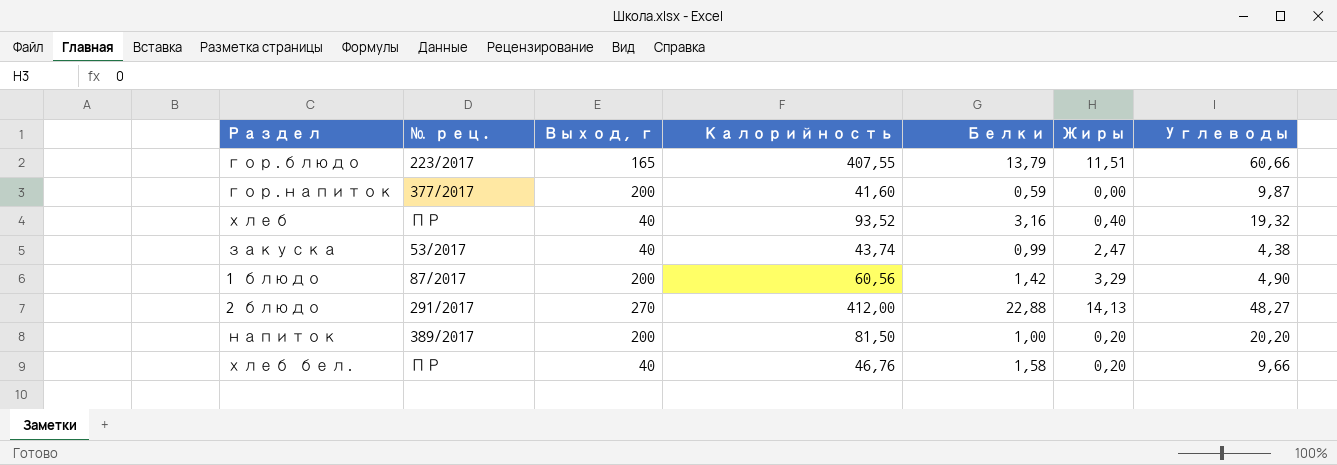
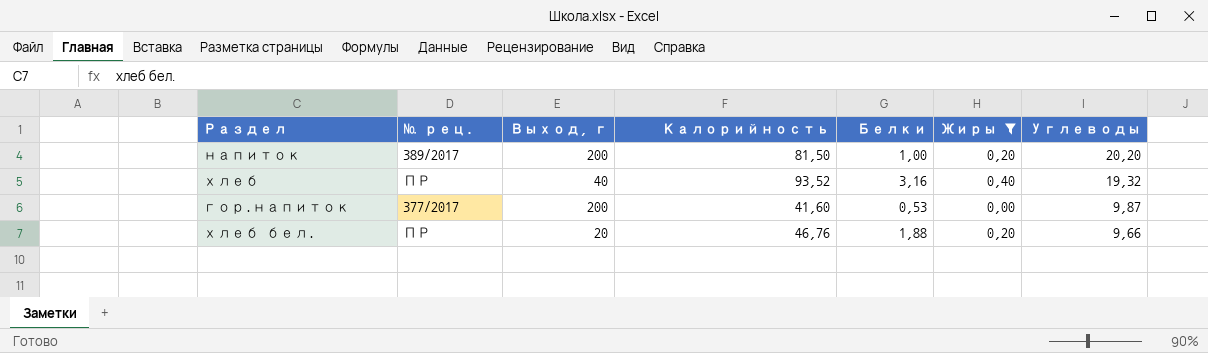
filter: none -> Жиры <= 0,40
row order: none -> Углеводы descending
гор.напиток | Белки: 0,59 -> 0,53
хлеб бел. | Выход, г: 40 -> 20
хлеб бел. | Белки: 1,58 -> 1,88

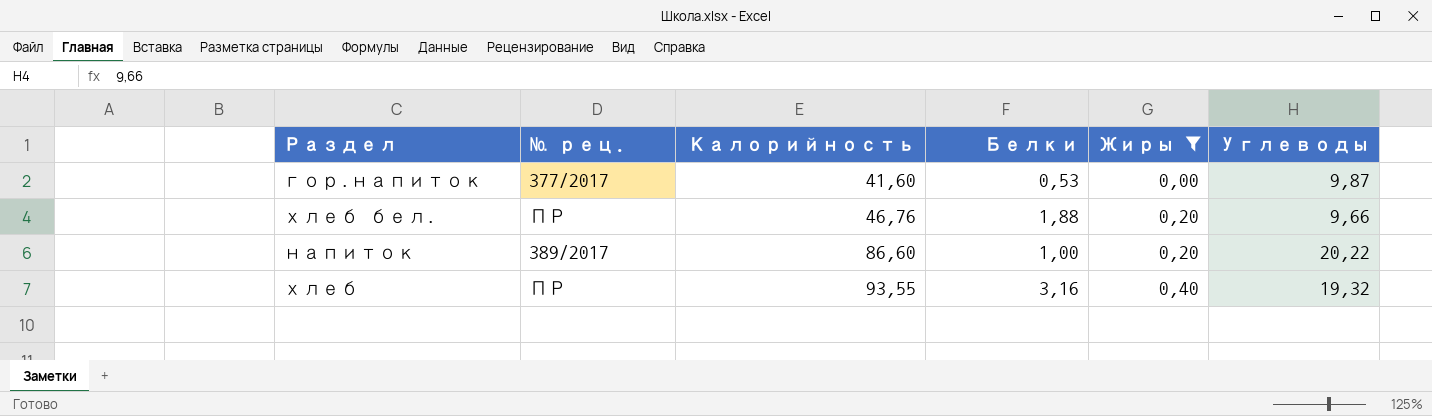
row order: Углеводы descending -> Калорийность ascending
column Выход, г | position: 3 -> none
напиток | Калорийность: 81,50 -> 86,60
напиток | Углеводы: 20,20 -> 20,22
хлеб | Калорийность: 93,52 -> 93,55

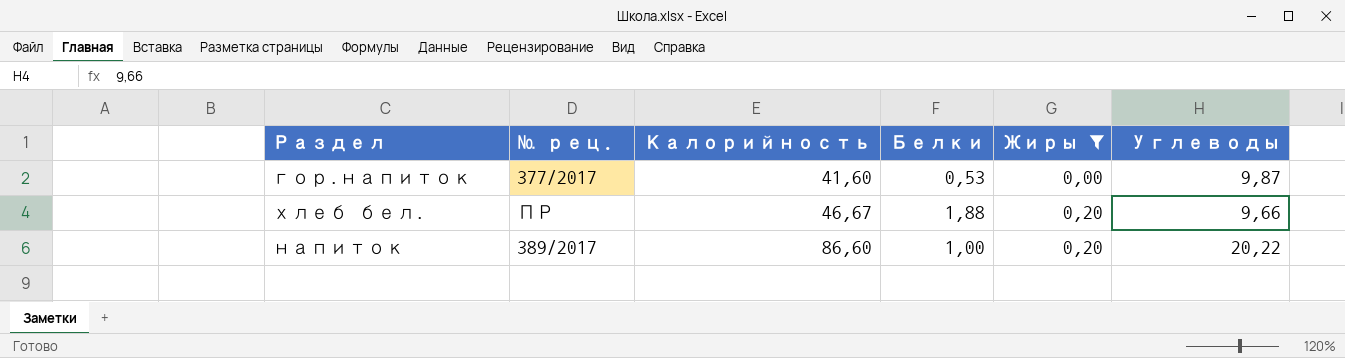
row хлеб: ПР | 93,55 | 3,16 | 0,40 | 19,32 -> none
хлеб бел. | Калорийность: 46,76 -> 46,67

